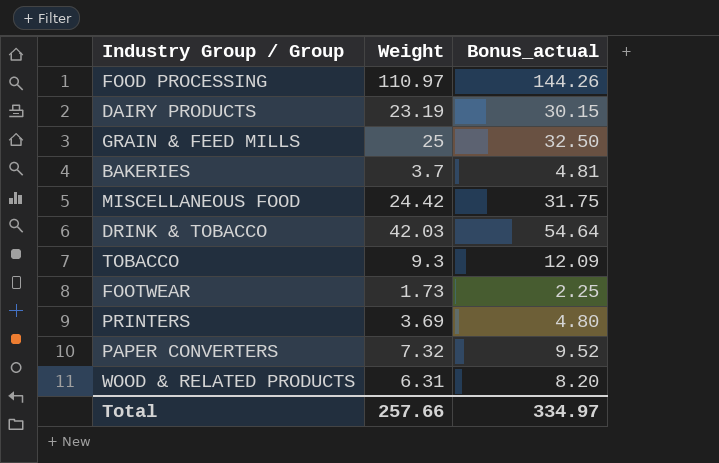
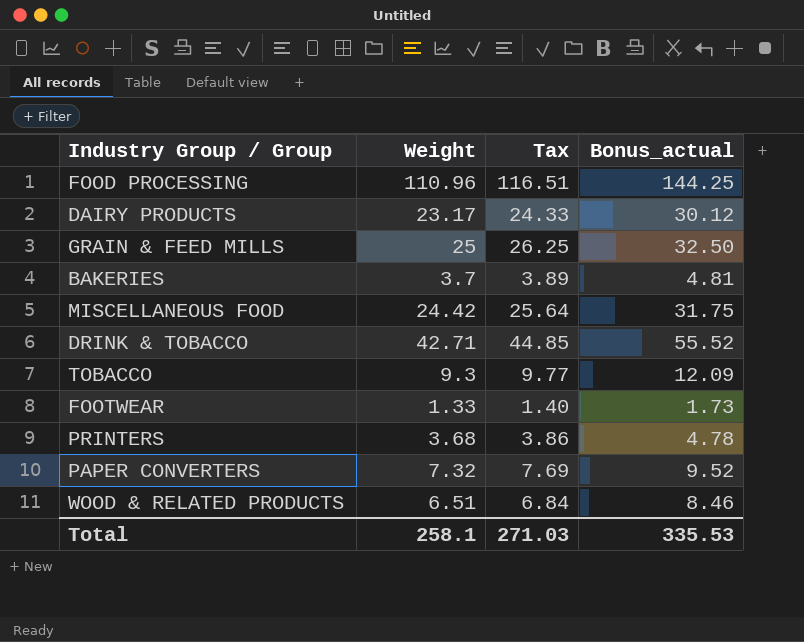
column Tax | formula: none -> [Weight] * 1.05
FOOD PROCESSING | Weight: 110.97 -> 110.96
FOOD PROCESSING | Bonus_actual: 144.26 -> 144.25
DAIRY PRODUCTS | Weight: 23.19 -> 23.17
DAIRY PRODUCTS | Bonus_actual: 30.15 -> 30.12
DRINK & TOBACCO | Weight: 42.03 -> 42.71
DRINK & TOBACCO | Bonus_actual: 54.64 -> 55.52
FOOTWEAR | Weight: 1.73 -> 1.33
FOOTWEAR | Bonus_actual: 2.25 -> 1.73
PRINTERS | Weight: 3.69 -> 3.68
PRINTERS | Bonus_actual: 4.80 -> 4.78
WOOD & RELATED PRODUCTS | Weight: 6.31 -> 6.51
WOOD & RELATED PRODUCTS | Bonus_actual: 8.20 -> 8.46
Total | Weight: 257.66 -> 258.1
Total | Bonus_actual: 334.97 -> 335.53

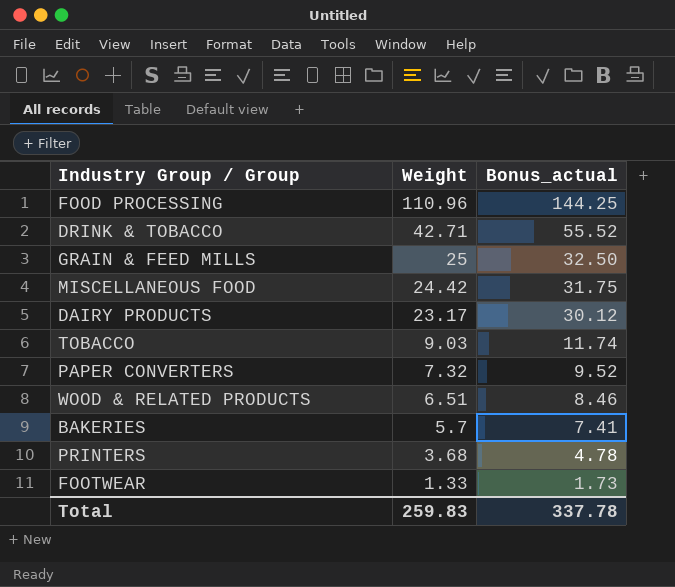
row order: none -> Weight descending
column Tax | formula: [Weight] * 1.05 -> none
TOBACCO | Weight: 9.3 -> 9.03
TOBACCO | Bonus_actual: 12.09 -> 11.74
BAKERIES | Weight: 3.7 -> 5.7
BAKERIES | Bonus_actual: 4.81 -> 7.41
Total | Weight: 258.1 -> 259.83
Total | Bonus_actual: 335.53 -> 337.78

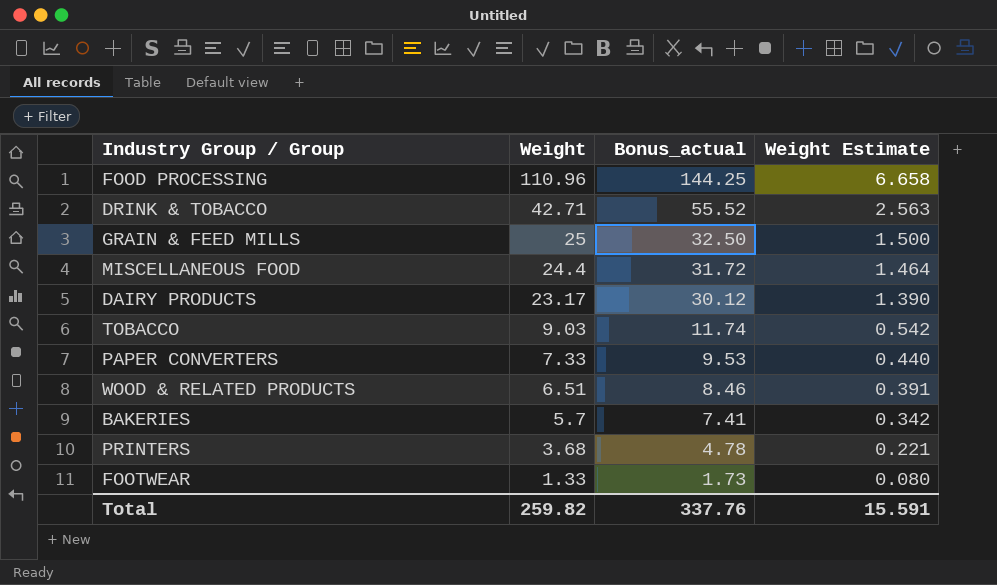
column Weight Estimate | formula: none -> [Weight] * 0.06
MISCELLANEOUS FOOD | Weight: 24.42 -> 24.4
MISCELLANEOUS FOOD | Bonus_actual: 31.75 -> 31.72
PAPER CONVERTERS | Weight: 7.32 -> 7.33
PAPER CONVERTERS | Bonus_actual: 9.52 -> 9.53
Total | Weight: 259.83 -> 259.82
Total | Bonus_actual: 337.78 -> 337.76

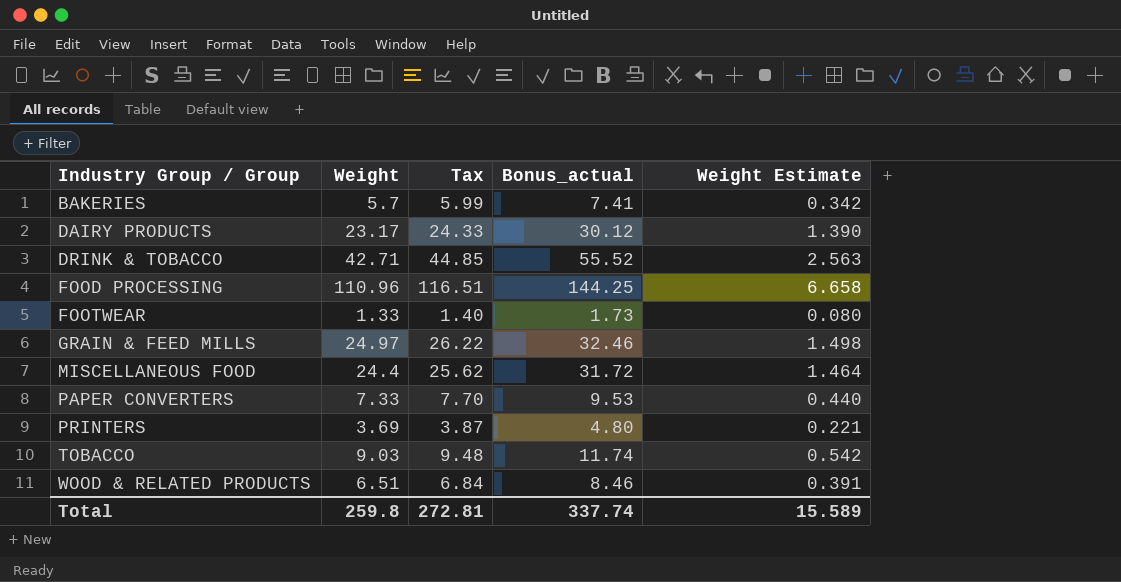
row order: Weight descending -> Industry Group / Group ascending
column Tax | formula: none -> [Weight] * 1.05
GRAIN & FEED MILLS | Weight: 25 -> 24.97
GRAIN & FEED MILLS | Bonus_actual: 32.50 -> 32.46
GRAIN & FEED MILLS | Weight Estimate: 1.500 -> 1.498
PRINTERS | Weight: 3.68 -> 3.69
PRINTERS | Bonus_actual: 4.78 -> 4.80
Total | Weight: 259.82 -> 259.8
Total | Bonus_actual: 337.76 -> 337.74
Total | Weight Estimate: 15.591 -> 15.589

